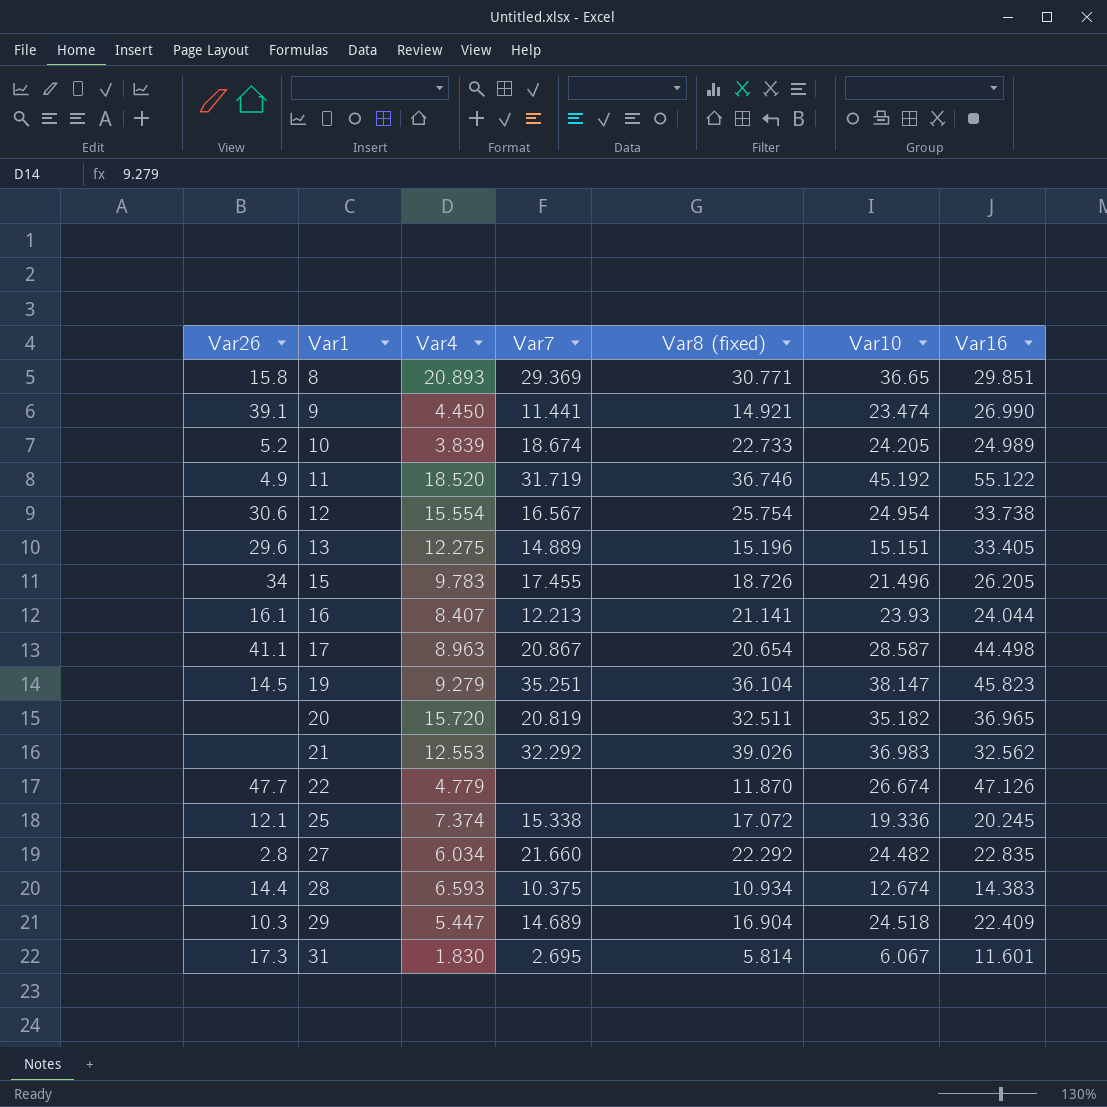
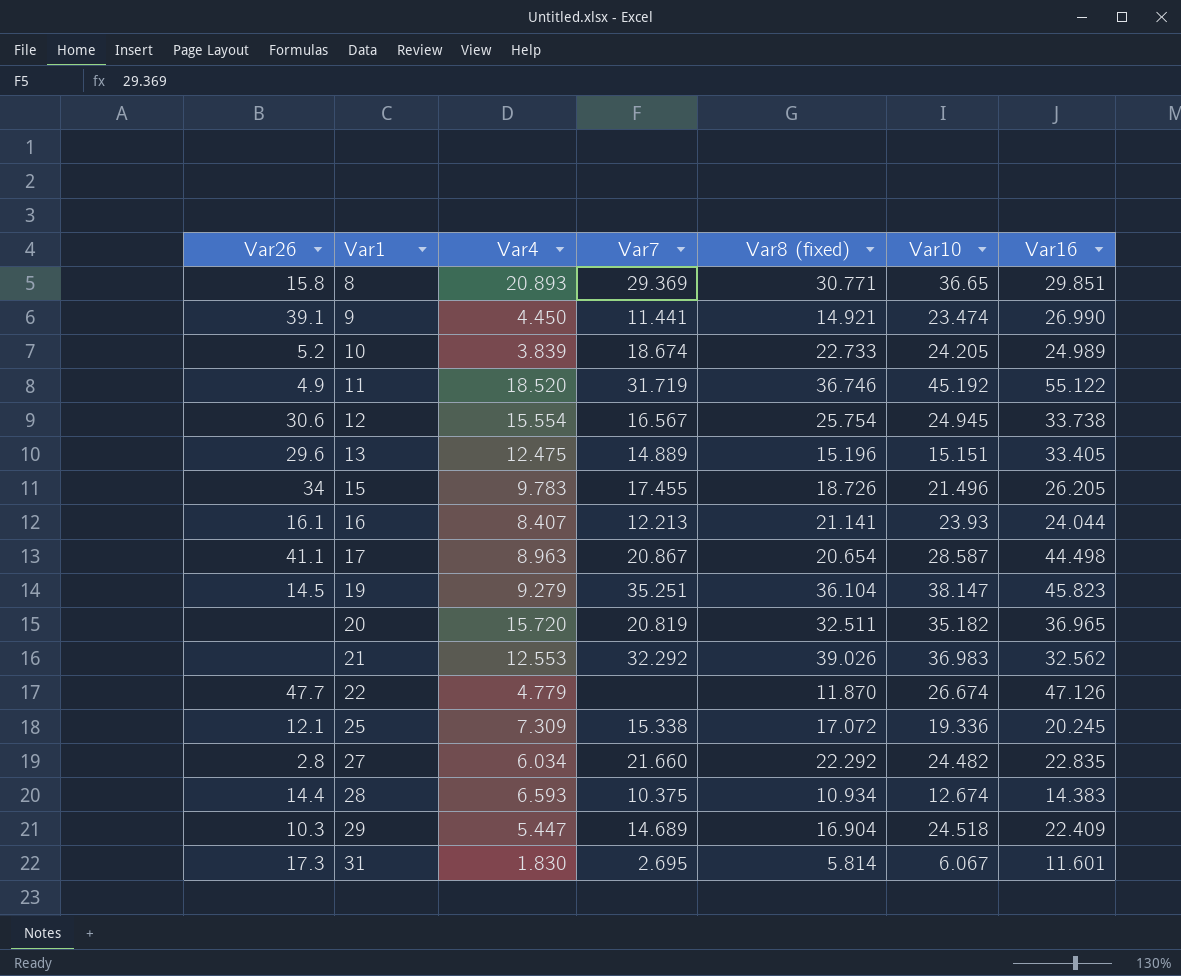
12 | Var10: 24.954 -> 24.945
13 | Var4: 12.275 -> 12.475
25 | Var4: 7.374 -> 7.309

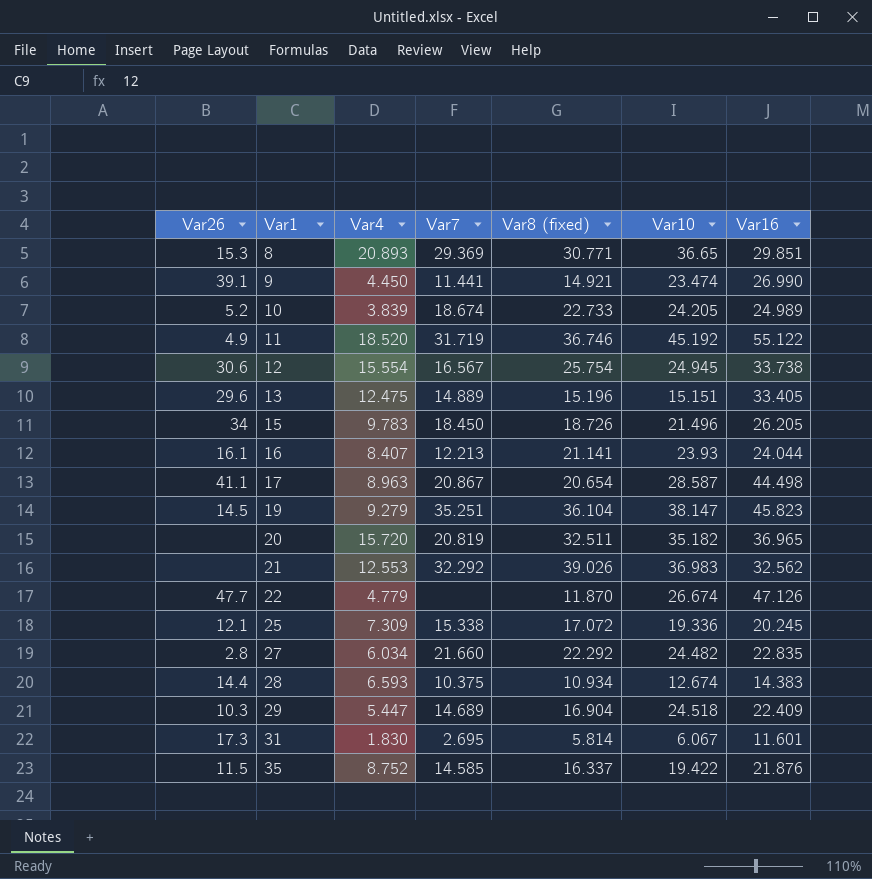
8 | Var26: 15.8 -> 15.3
15 | Var7: 17.455 -> 18.450
row 35: none -> 11.5 | 8.752 | 14.585 | 16.337 | 19.422 | 21.876

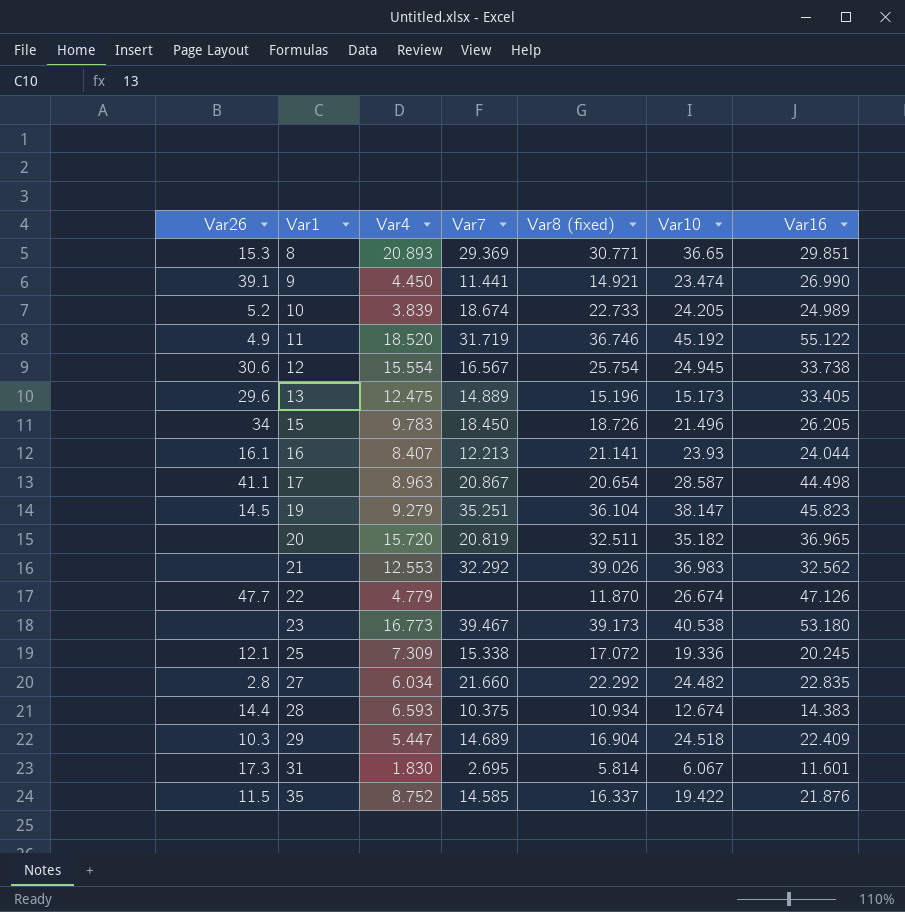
13 | Var10: 15.151 -> 15.173
row 23: none -> none | 16.773 | 39.467 | 39.173 | 40.538 | 53.180

